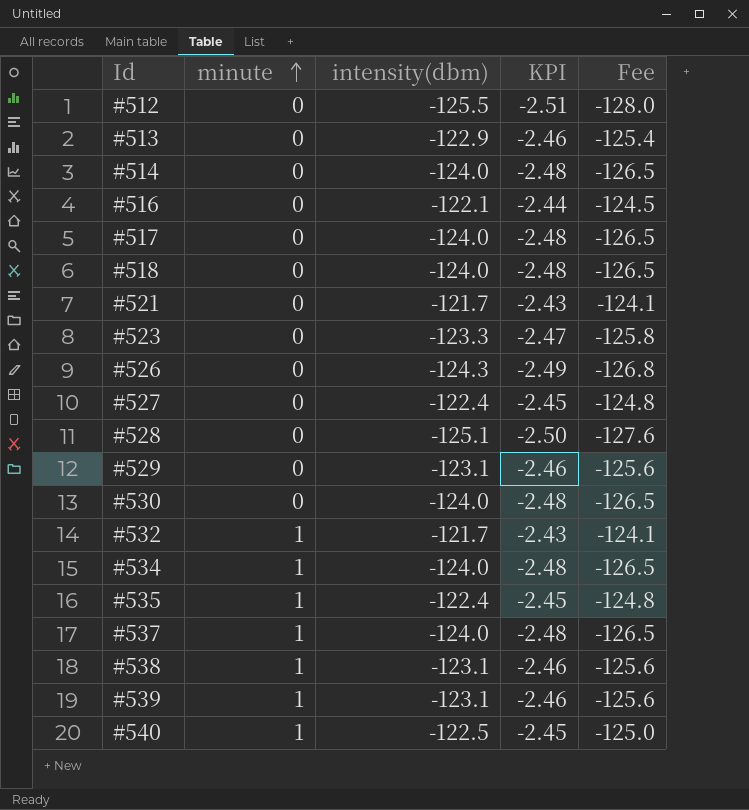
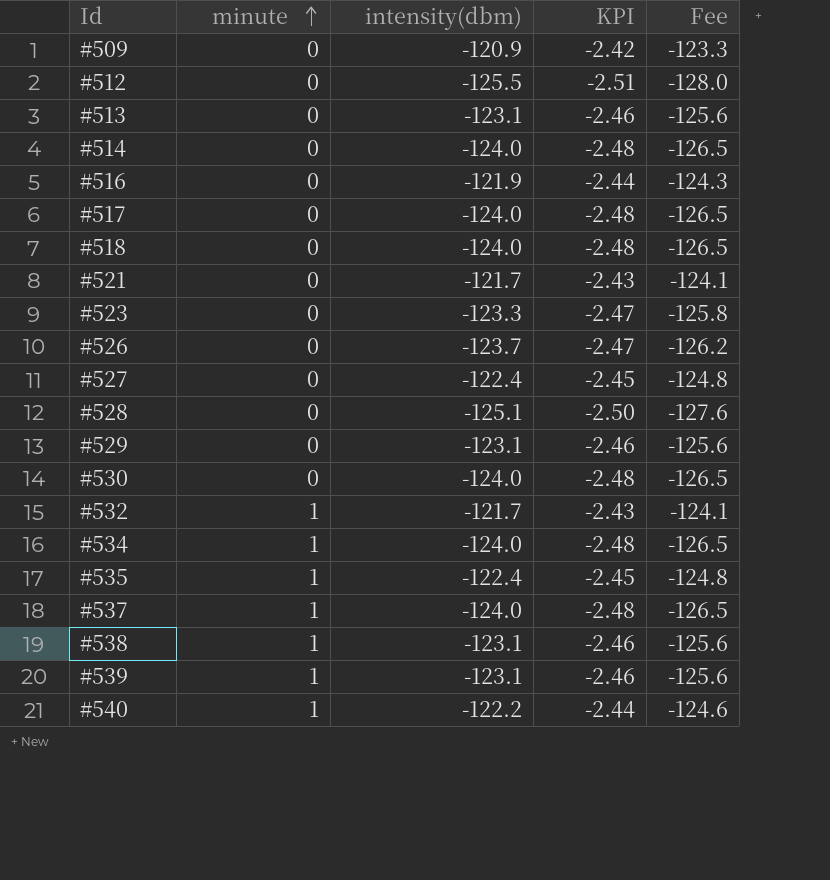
row #509: none -> 0 | -120.9 | -2.42 | -123.3
#513 | intensity(dbm): -122.9 -> -123.1
#513 | Fee: -125.4 -> -125.6
#516 | intensity(dbm): -122.1 -> -121.9
#516 | Fee: -124.5 -> -124.3
#526 | intensity(dbm): -124.3 -> -123.7
#526 | KPI: -2.49 -> -2.47
#526 | Fee: -126.8 -> -126.2
#540 | intensity(dbm): -122.5 -> -122.2
#540 | KPI: -2.45 -> -2.44
#540 | Fee: -125.0 -> -124.6

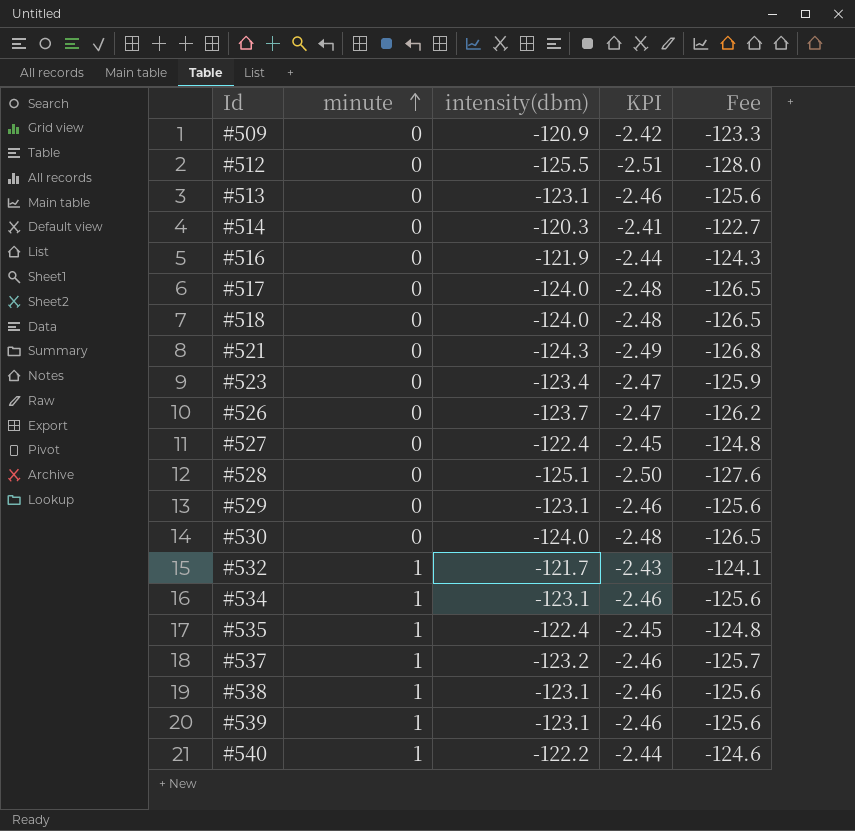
#514 | intensity(dbm): -124.0 -> -120.3
#514 | KPI: -2.48 -> -2.41
#514 | Fee: -126.5 -> -122.7
#521 | intensity(dbm): -121.7 -> -124.3
#521 | KPI: -2.43 -> -2.49
#521 | Fee: -124.1 -> -126.8
#523 | intensity(dbm): -123.3 -> -123.4
#523 | Fee: -125.8 -> -125.9
#534 | intensity(dbm): -124.0 -> -123.1
#534 | KPI: -2.48 -> -2.46
#534 | Fee: -126.5 -> -125.6
#537 | intensity(dbm): -124.0 -> -123.2
#537 | KPI: -2.48 -> -2.46
#537 | Fee: -126.5 -> -125.7

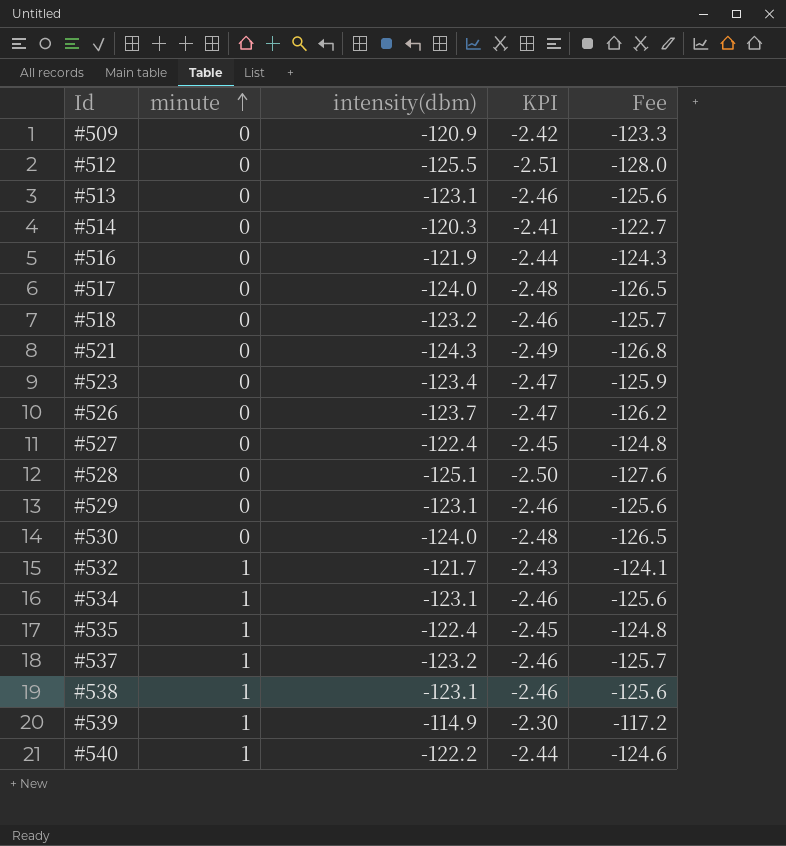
#518 | intensity(dbm): -124.0 -> -123.2
#518 | KPI: -2.48 -> -2.46
#518 | Fee: -126.5 -> -125.7
#539 | intensity(dbm): -123.1 -> -114.9
#539 | KPI: -2.46 -> -2.30
#539 | Fee: -125.6 -> -117.2

